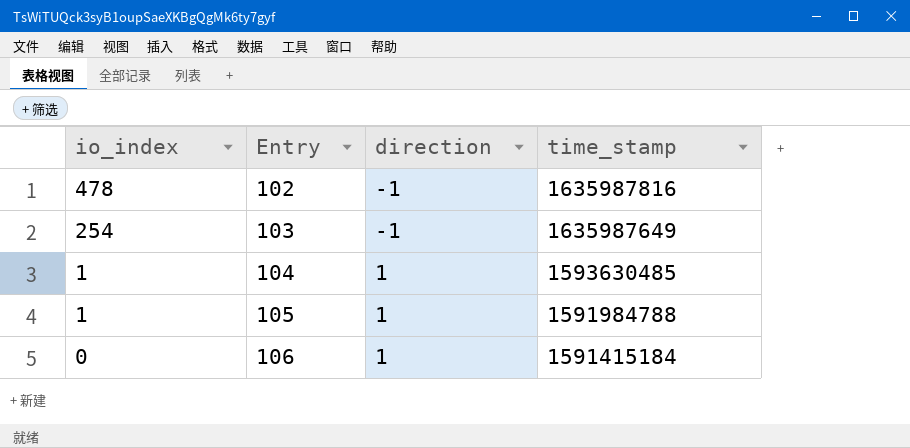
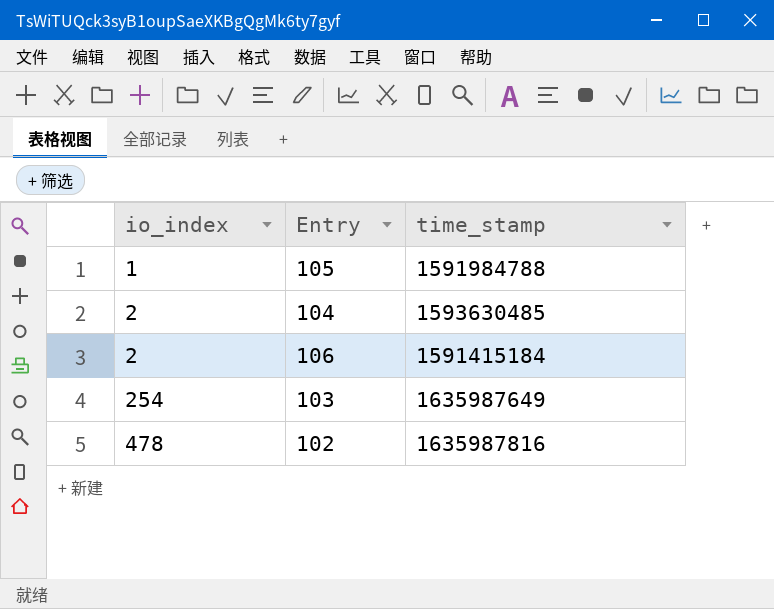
row order: io_index descending -> io_index ascending
column direction | position: 3 -> none
104 | io_index: 1 -> 2
106 | io_index: 0 -> 2

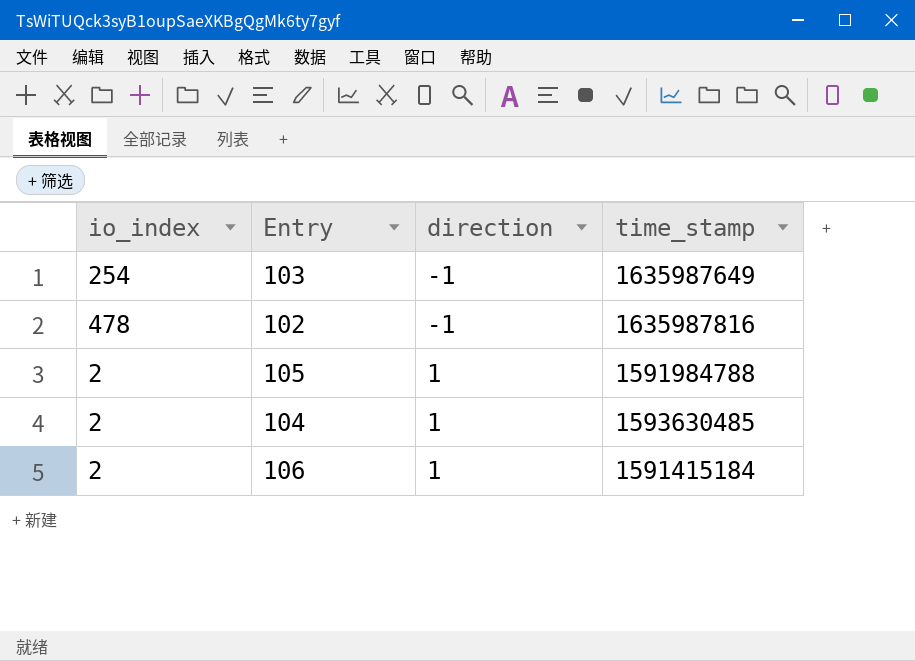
row order: io_index ascending -> direction ascending
column direction | position: none -> 3
105 | io_index: 1 -> 2

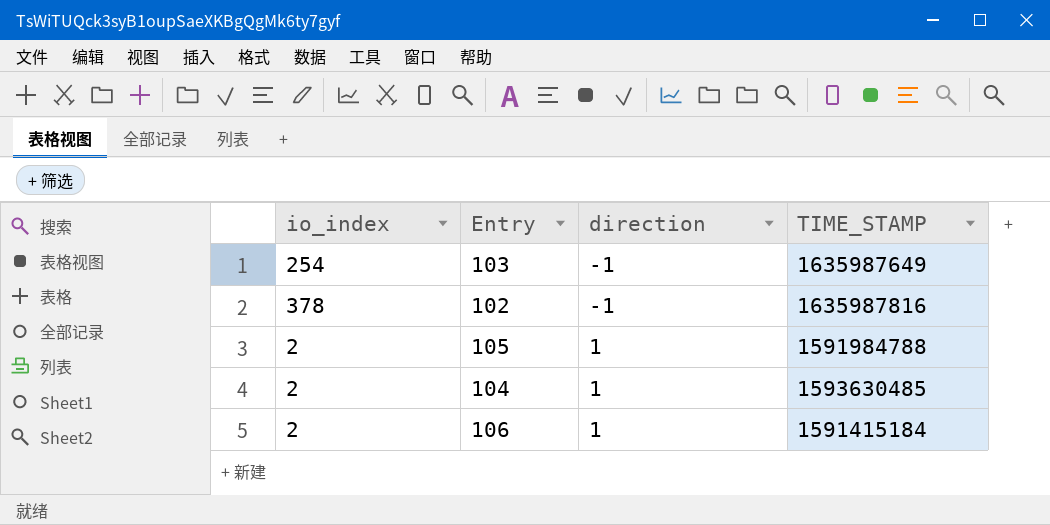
column name: time_stamp -> TIME_STAMP
102 | io_index: 478 -> 378

